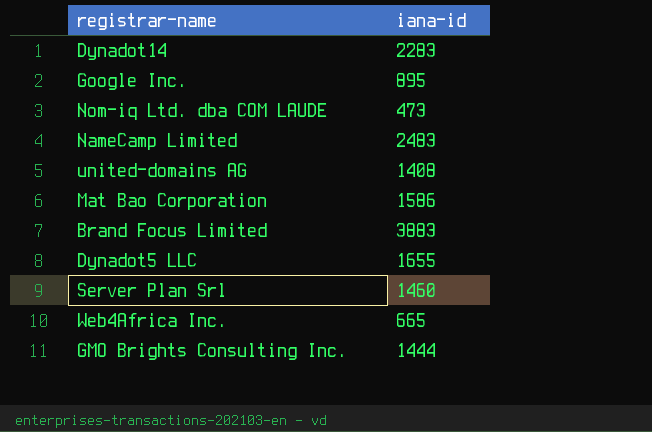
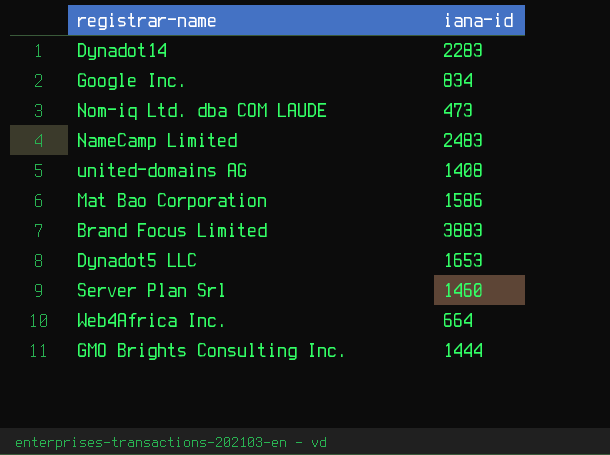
Google Inc. | iana-id: 895 -> 834
Dynadot5 LLC | iana-id: 1655 -> 1653
Web4Africa Inc. | iana-id: 665 -> 664

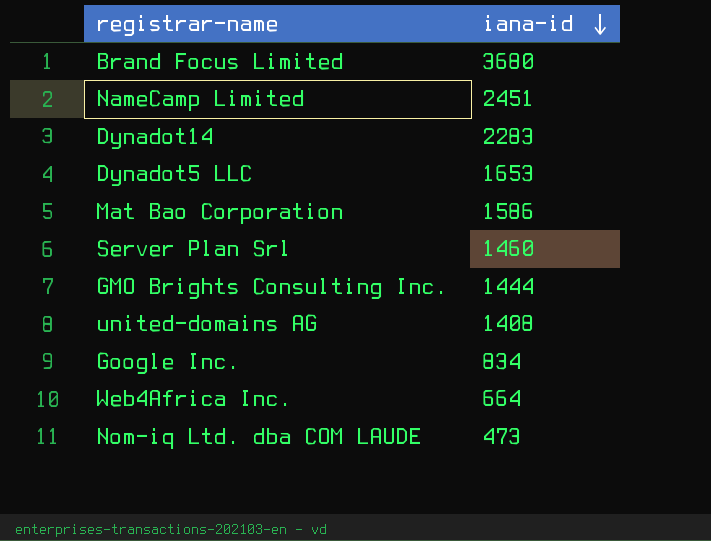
row order: none -> iana-id descending
Brand Focus Limited | iana-id: 3883 -> 3680
NameCamp Limited | iana-id: 2483 -> 2451

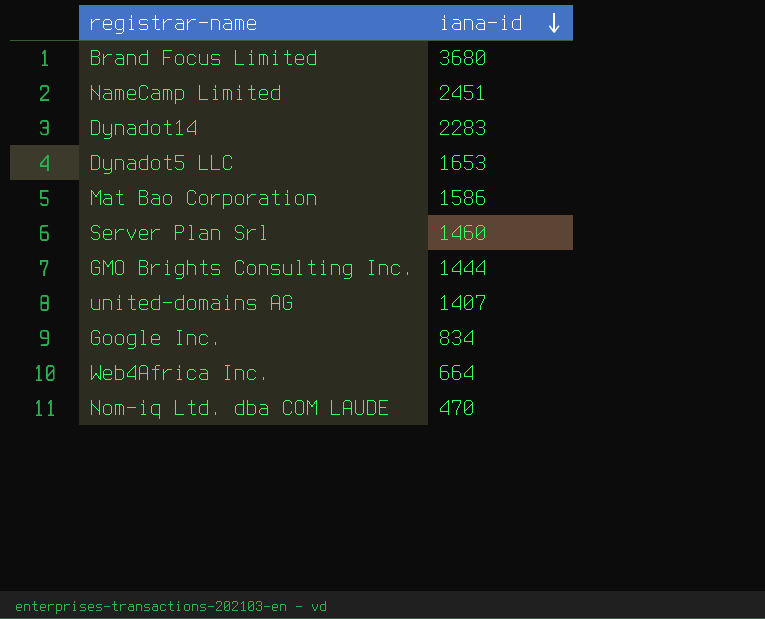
united-domains AG | iana-id: 1408 -> 1407
Nom-iq Ltd. dba COM LAUDE | iana-id: 473 -> 470

